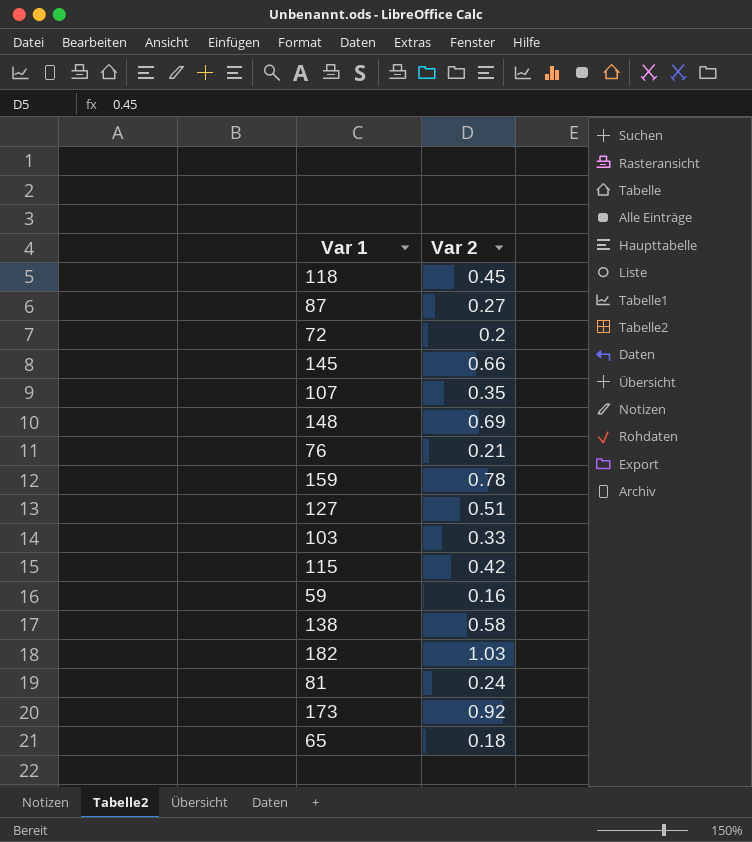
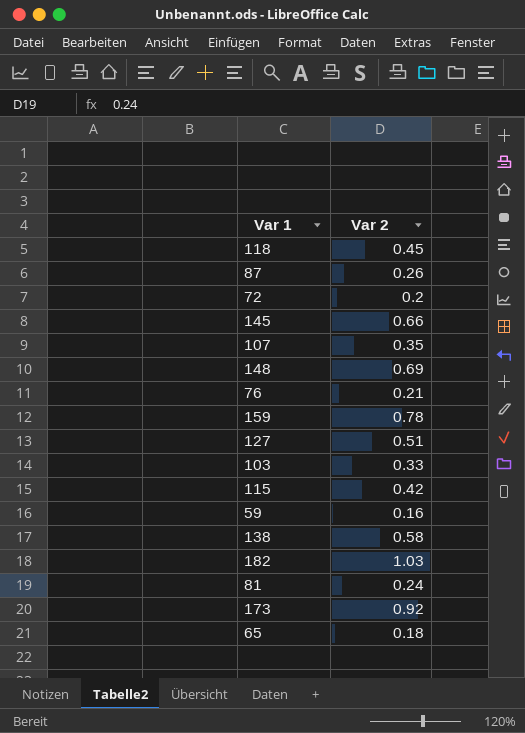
87 | Var 2: 0.27 -> 0.26

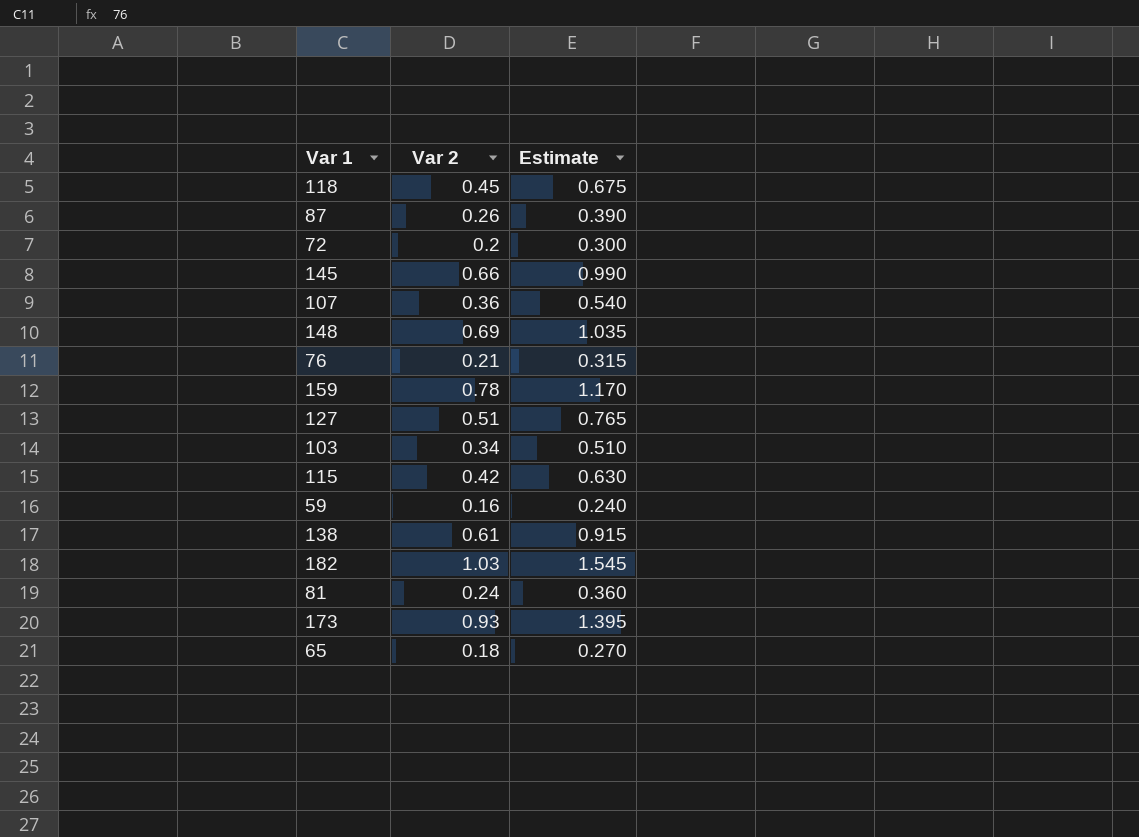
column Estimate | formula: none -> [Var 2] * 1.5
107 | Var 2: 0.35 -> 0.36
103 | Var 2: 0.33 -> 0.34
138 | Var 2: 0.58 -> 0.61
173 | Var 2: 0.92 -> 0.93

